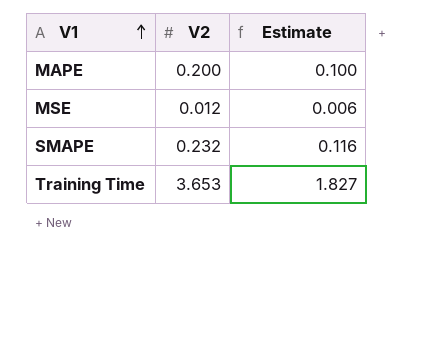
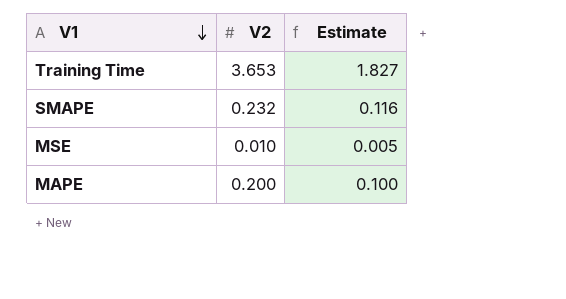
row order: V1 ascending -> V1 descending
MSE | V2: 0.012 -> 0.010
MSE | Estimate: 0.006 -> 0.005

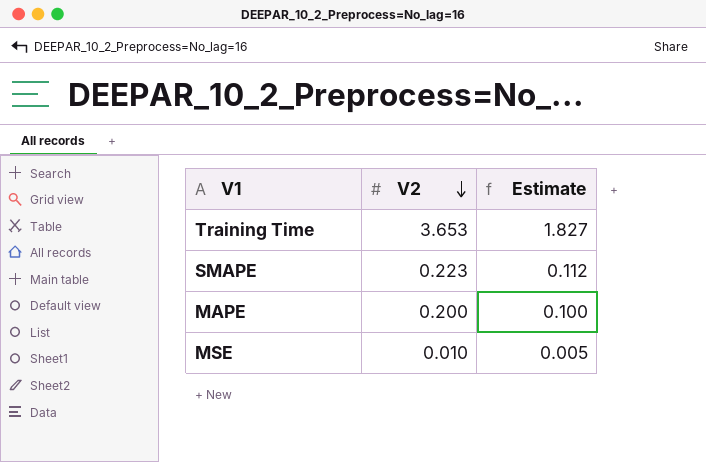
row order: V1 descending -> V2 descending
SMAPE | V2: 0.232 -> 0.223
SMAPE | Estimate: 0.116 -> 0.112

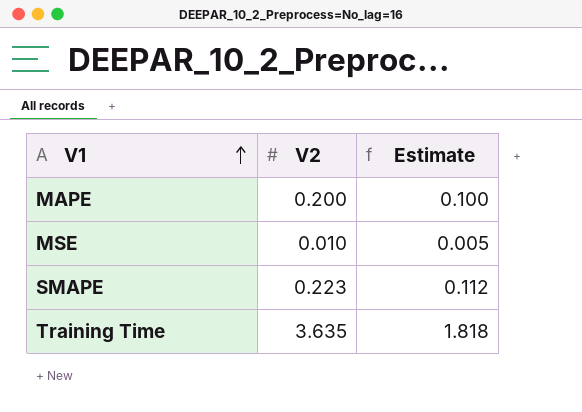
row order: V2 descending -> V1 ascending
Training Time | V2: 3.653 -> 3.635
Training Time | Estimate: 1.827 -> 1.818

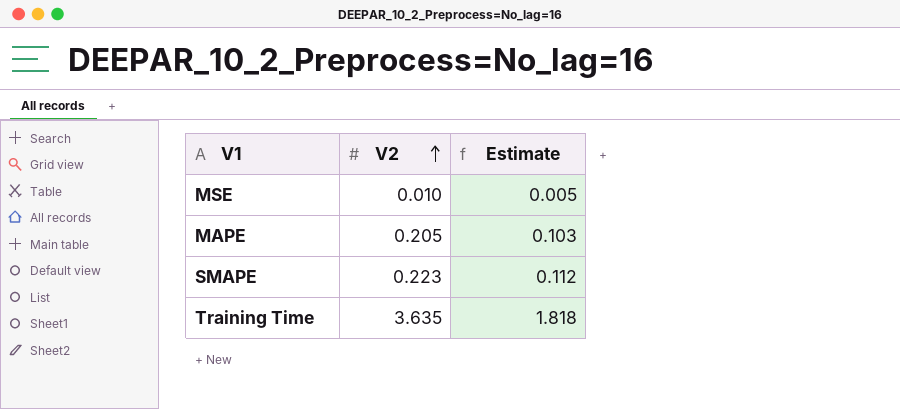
row order: V1 ascending -> V2 ascending
MAPE | V2: 0.200 -> 0.205
MAPE | Estimate: 0.100 -> 0.103

